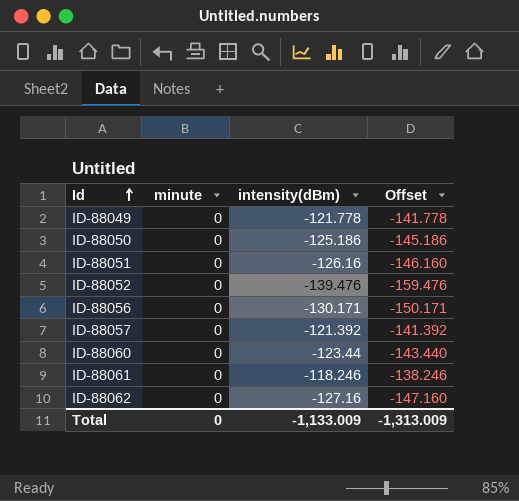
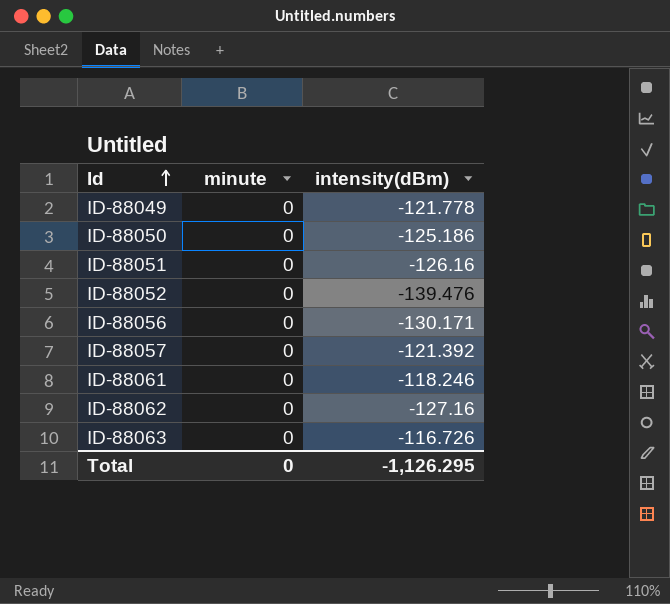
column Offset | formula: [intensity(dBm)] - 20 -> none
row ID-88060: 0 | -123.44 | -143.440 -> none
row ID-88063: none -> 0 | -116.726
Total | intensity(dBm): -1,133.009 -> -1,126.295

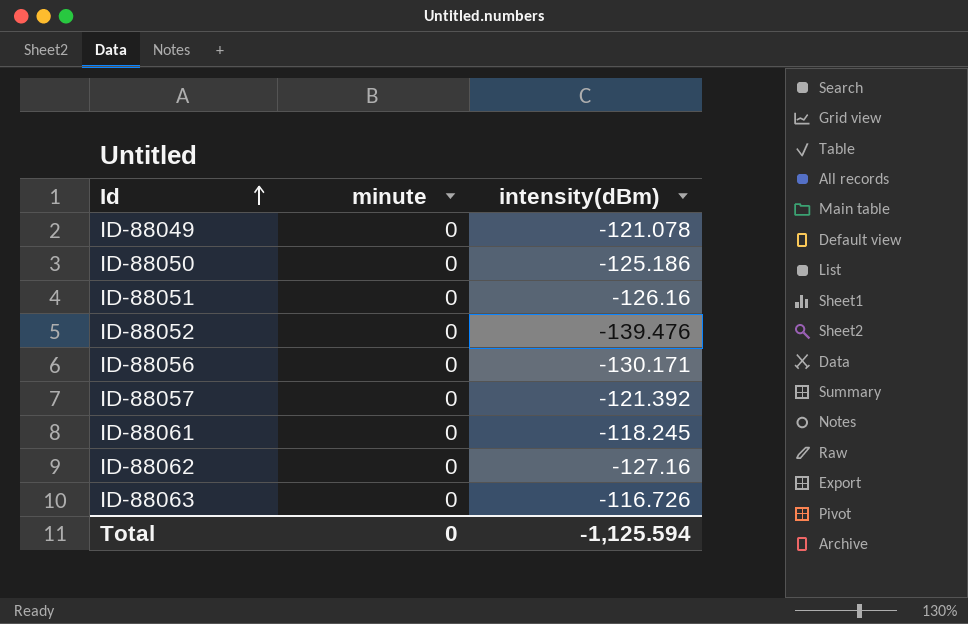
ID-88049 | intensity(dBm): -121.778 -> -121.078
ID-88061 | intensity(dBm): -118.246 -> -118.245
Total | intensity(dBm): -1,126.295 -> -1,125.594

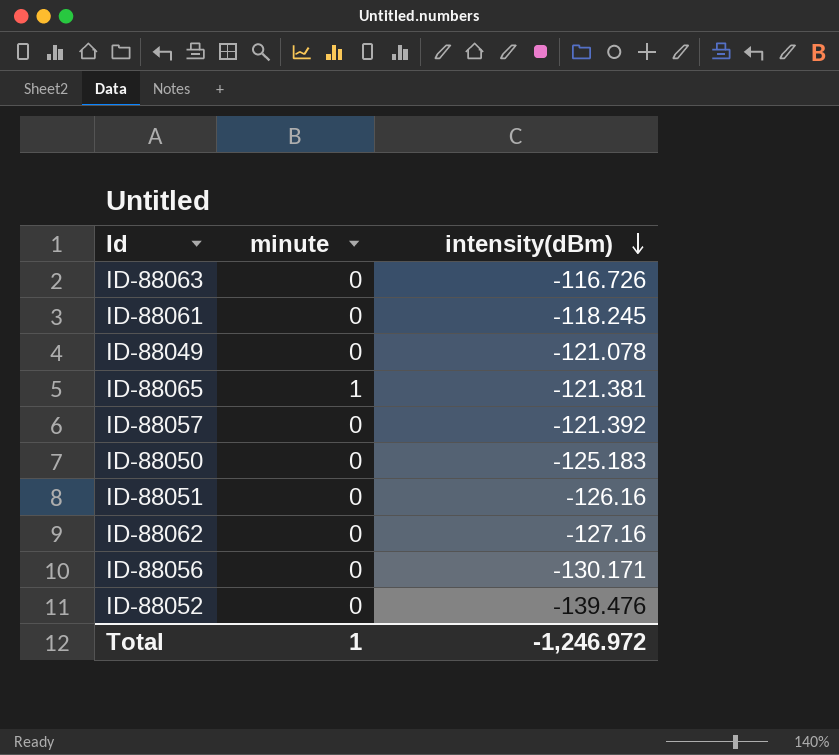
row order: Id ascending -> intensity(dBm) descending
row ID-88065: none -> 1 | -121.381
ID-88050 | intensity(dBm): -125.186 -> -125.183
Total | minute: 0 -> 1
Total | intensity(dBm): -1,125.594 -> -1,246.972

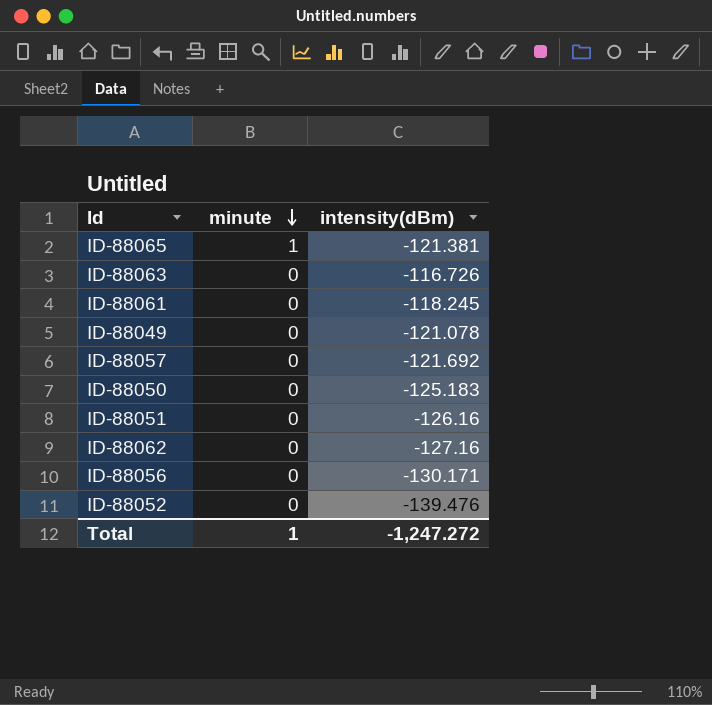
row order: intensity(dBm) descending -> minute descending
ID-88057 | intensity(dBm): -121.392 -> -121.692
Total | intensity(dBm): -1,246.972 -> -1,247.272

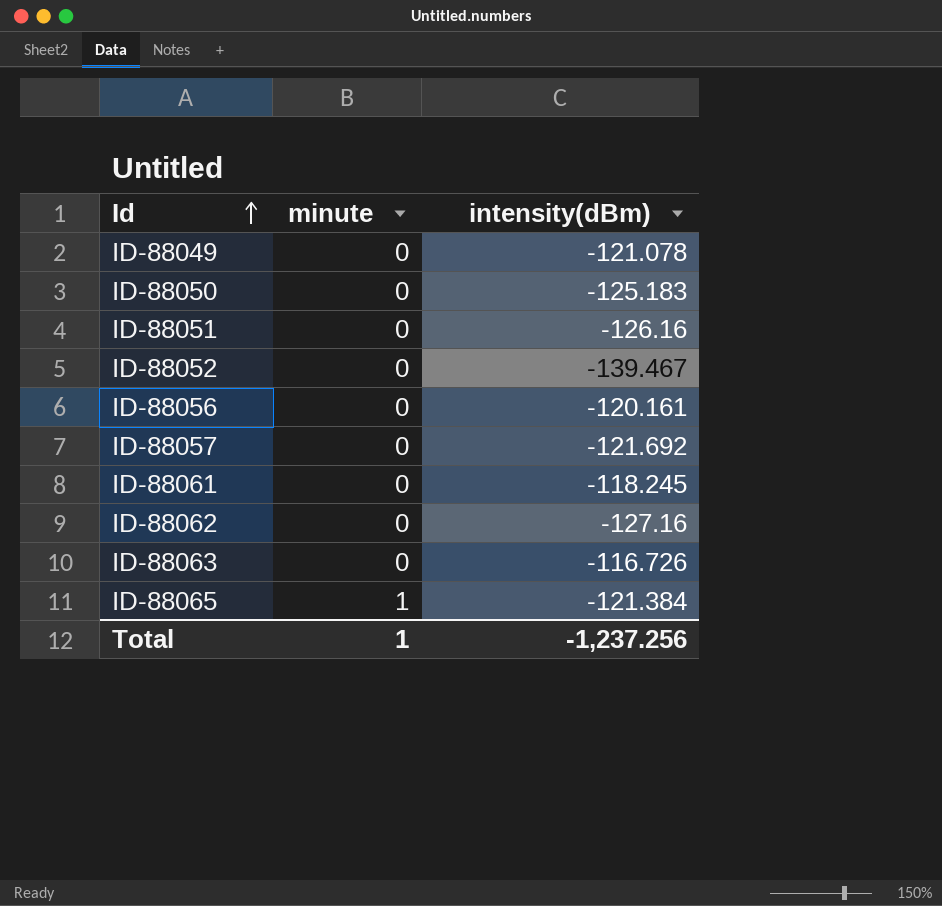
row order: minute descending -> Id ascending
ID-88052 | intensity(dBm): -139.476 -> -139.467
ID-88056 | intensity(dBm): -130.171 -> -120.161
ID-88065 | intensity(dBm): -121.381 -> -121.384
Total | intensity(dBm): -1,247.272 -> -1,237.256

